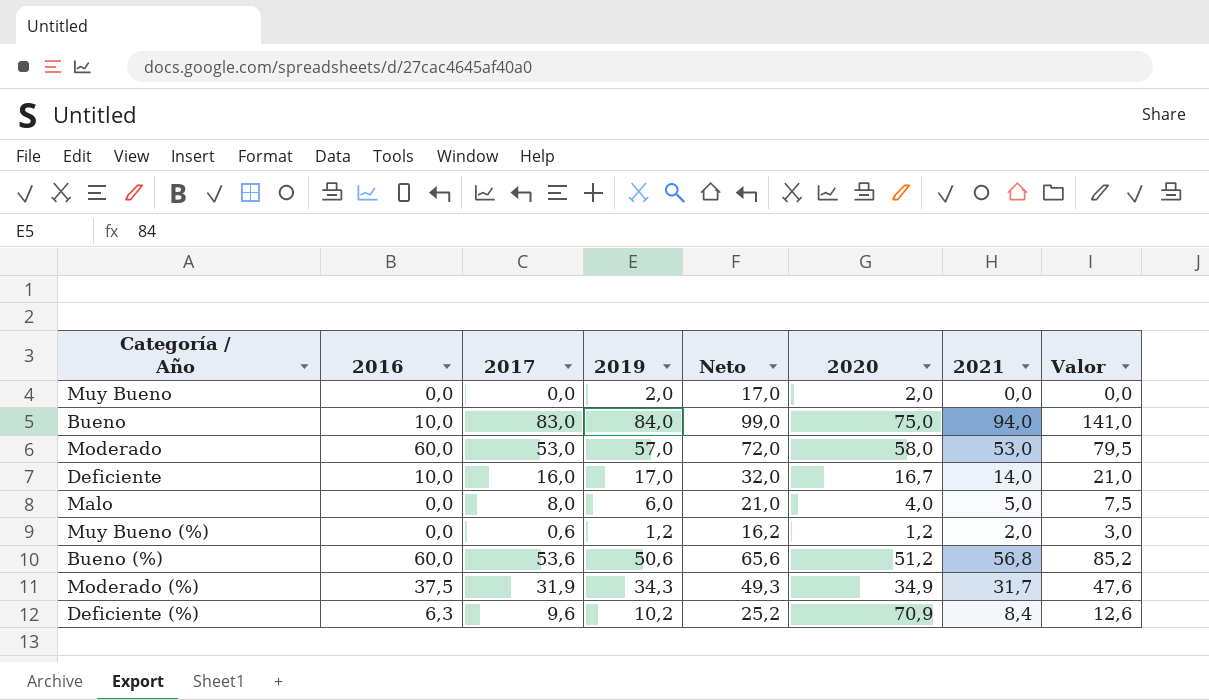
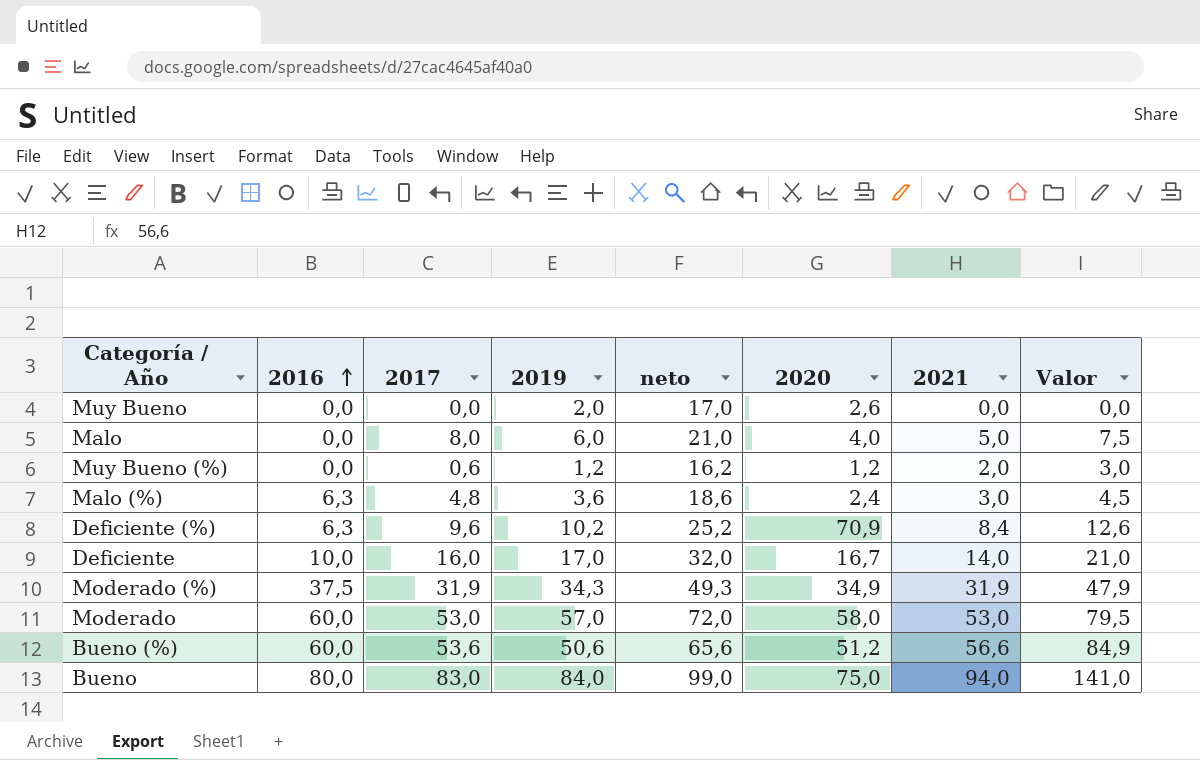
row order: none -> 2016 ascending
column name: Neto -> neto
Muy Bueno | 2020: 2,0 -> 2,6
row Malo (%): none -> 6,3 | 4,8 | 3,6 | 18,6 | 2,4 | 3,0 | 4,5
Moderado (%) | 2021: 31,7 -> 31,9
Moderado (%) | Valor: 47,6 -> 47,9
Bueno (%) | 2021: 56,8 -> 56,6
Bueno (%) | Valor: 85,2 -> 84,9
Bueno | 2016: 10,0 -> 80,0

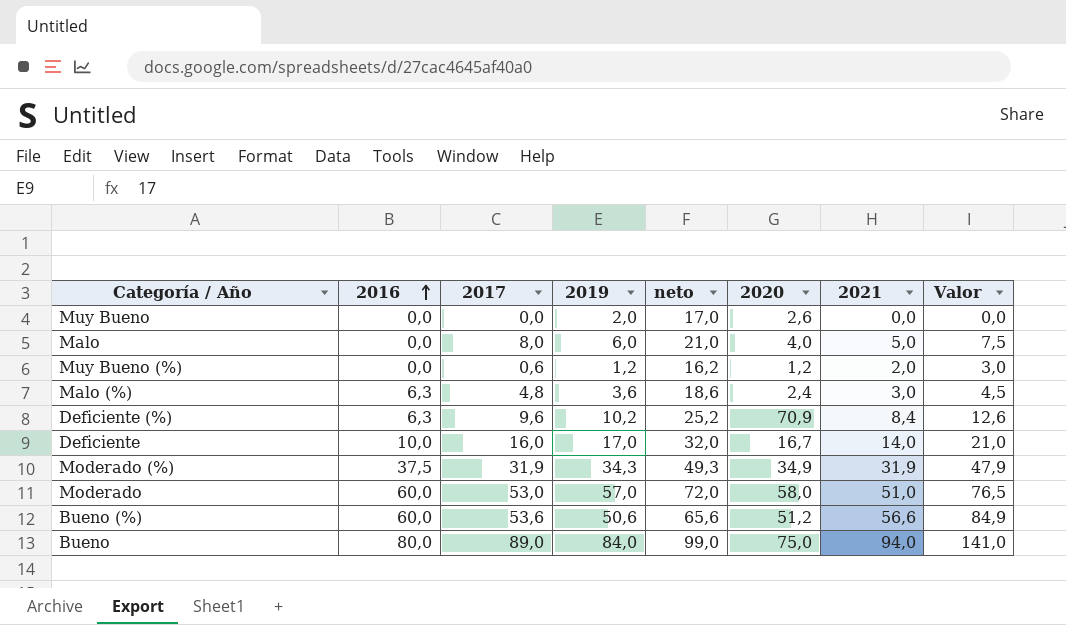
Moderado | 2021: 53,0 -> 51,0
Moderado | Valor: 79,5 -> 76,5
Bueno | 2017: 83,0 -> 89,0

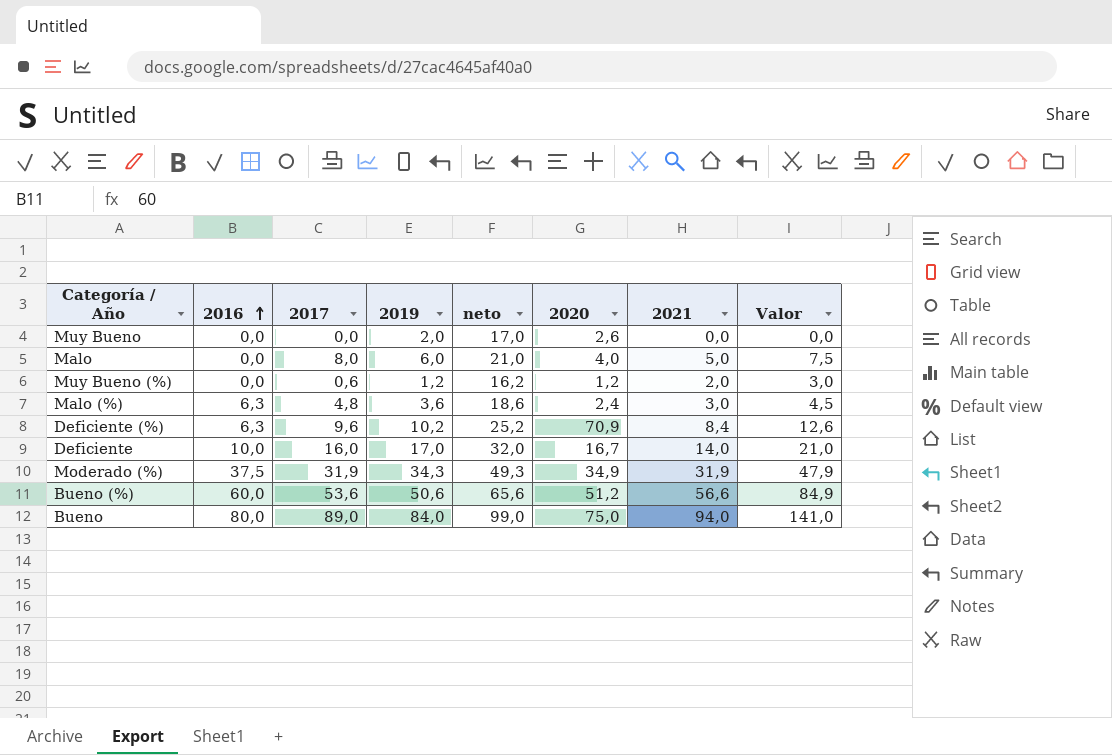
row Moderado: 60,0 | 53,0 | 57,0 | 72,0 | 58,0 | 51,0 | 76,5 -> none

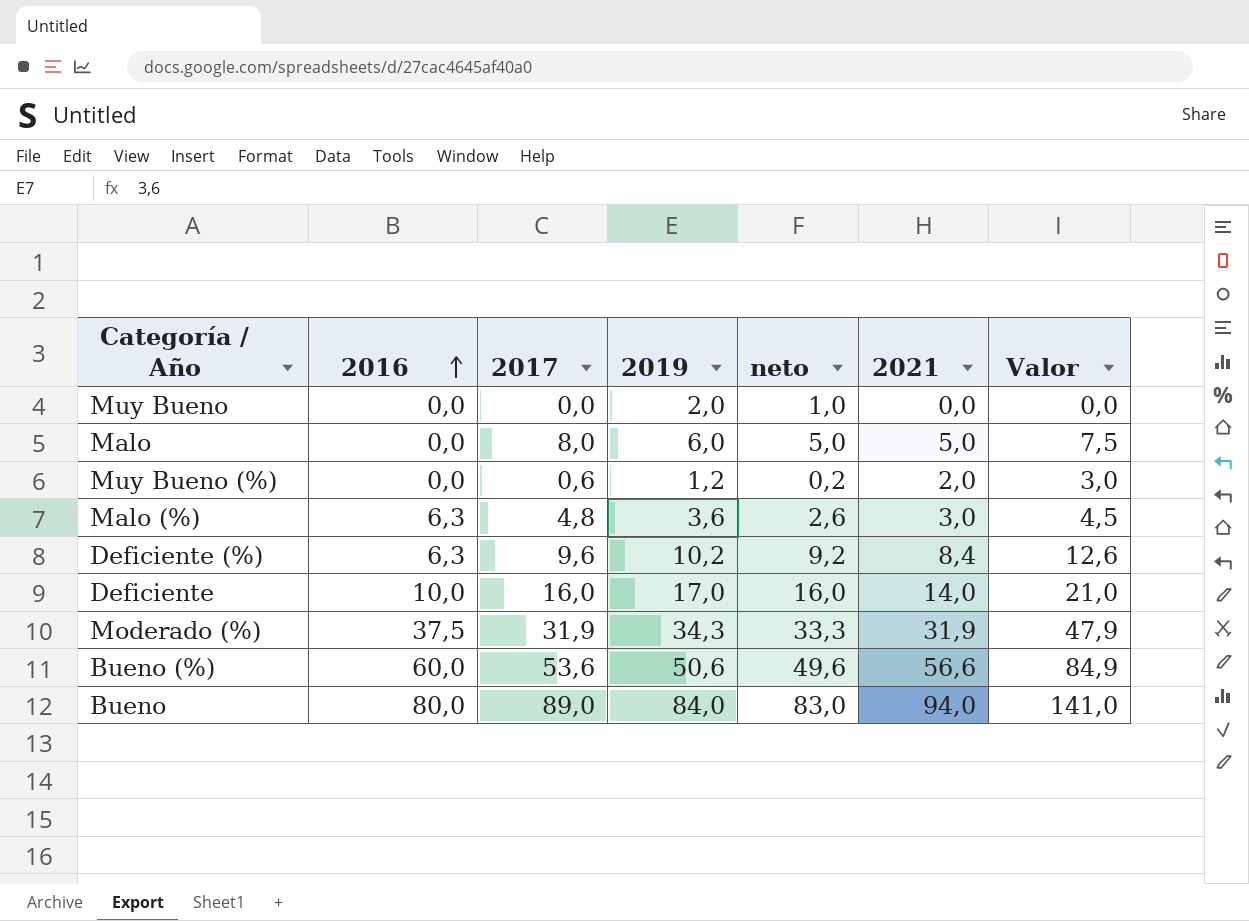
column 2020 | position: 6 -> none
column neto | formula: [2019] + 15 -> [2019] - 1

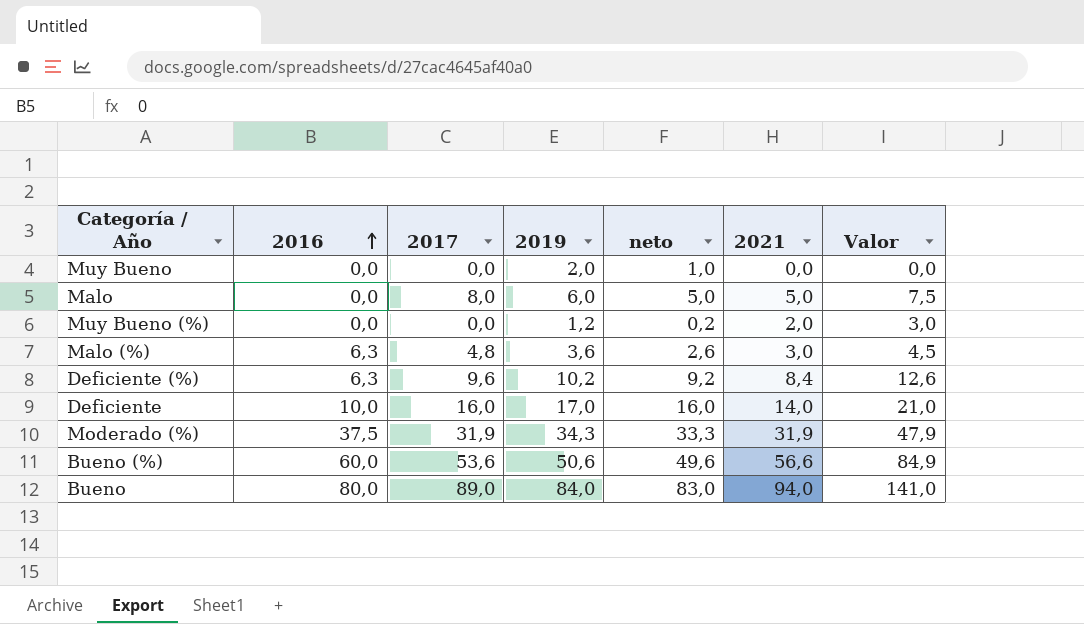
Muy Bueno (%) | 2017: 0,6 -> 0,0

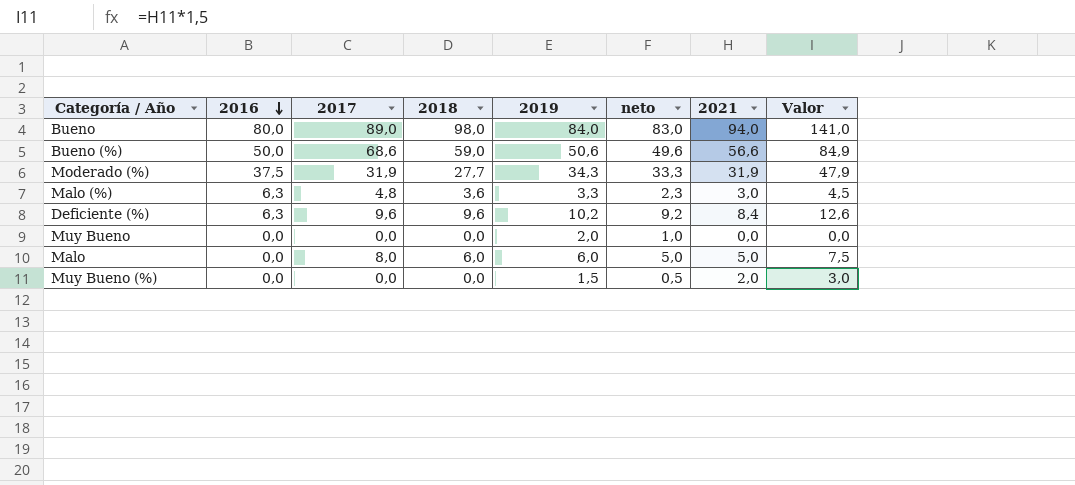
row order: 2016 ascending -> 2016 descending
column 2018 | position: none -> 4
row Deficiente: 10,0 | 16,0 | 17,0 | 16,0 | 14,0 | 21,0 -> none
Bueno (%) | 2016: 60,0 -> 50,0
Bueno (%) | 2017: 53,6 -> 68,6
Malo (%) | 2019: 3,6 -> 3,3
Malo (%) | neto: 2,6 -> 2,3
Muy Bueno (%) | 2019: 1,2 -> 1,5
Muy Bueno (%) | neto: 0,2 -> 0,5

